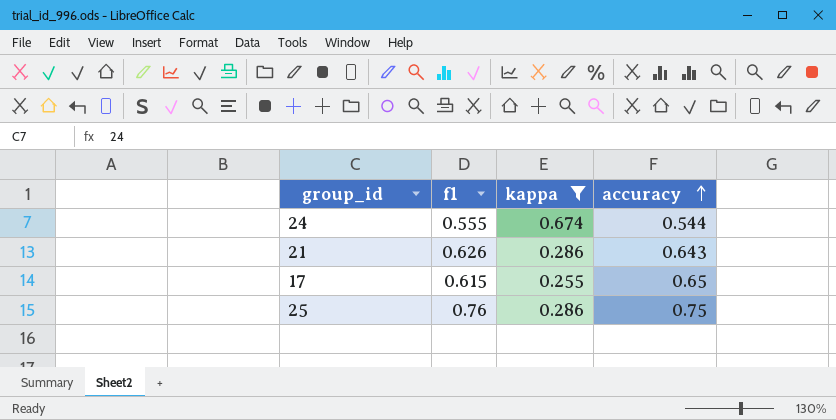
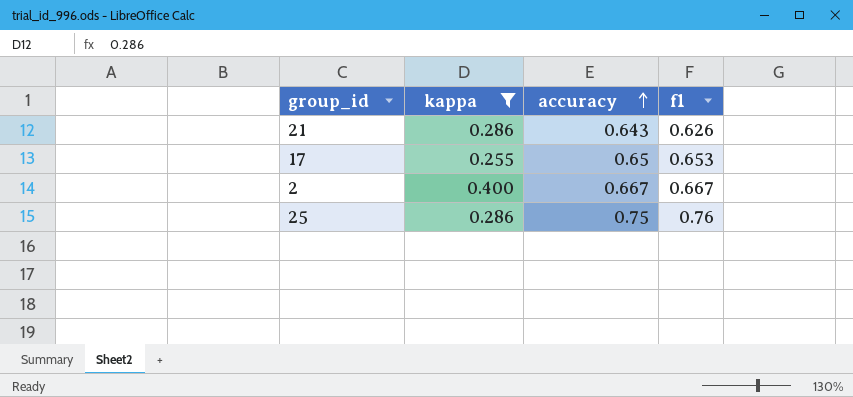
column f1 | position: 2 -> 4
row 24: 0.555 | 0.674 | 0.544 -> none
17 | f1: 0.615 -> 0.653
row 2: none -> 0.400 | 0.667 | 0.667

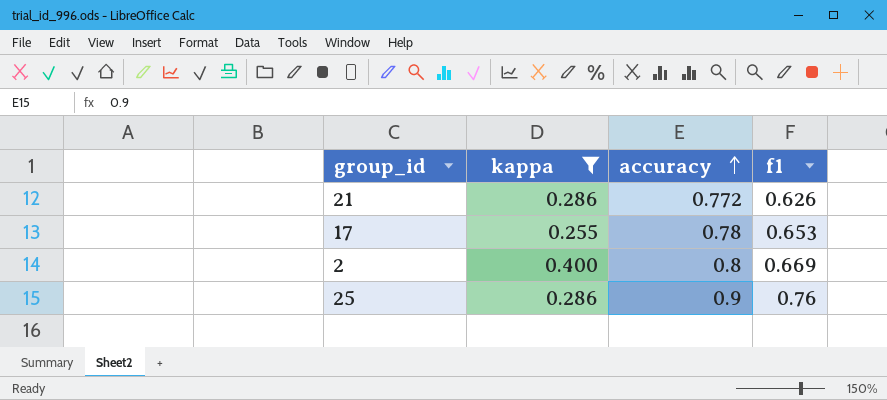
21 | accuracy: 0.643 -> 0.772
17 | accuracy: 0.65 -> 0.78
2 | accuracy: 0.667 -> 0.8
2 | f1: 0.667 -> 0.669
25 | accuracy: 0.75 -> 0.9

